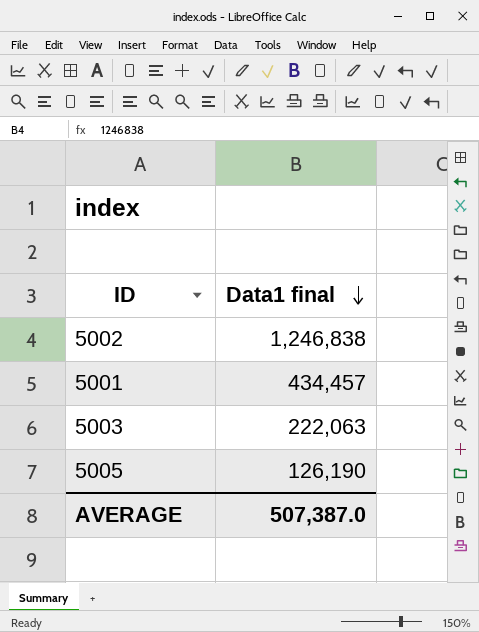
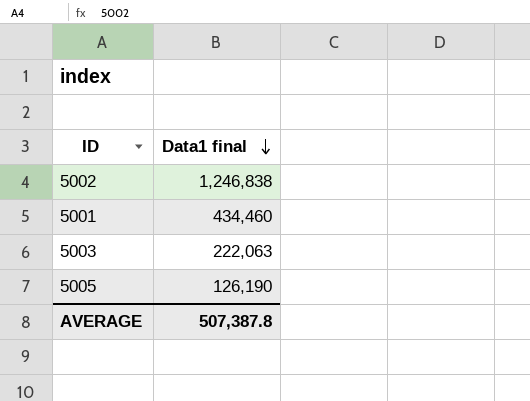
5001 | Data1 final: 434,457 -> 434,460
AVERAGE | Data1 final: 507,387.0 -> 507,387.8

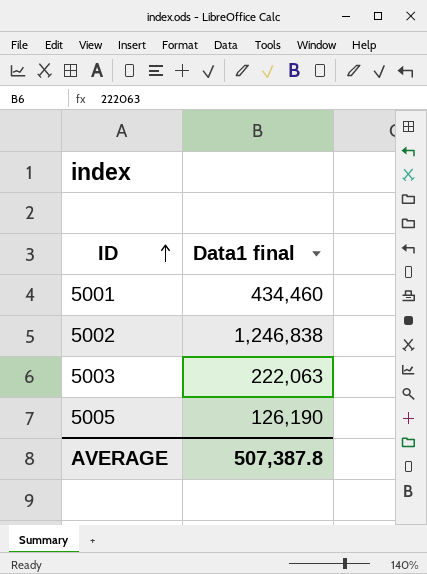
row order: Data1 final descending -> ID ascending

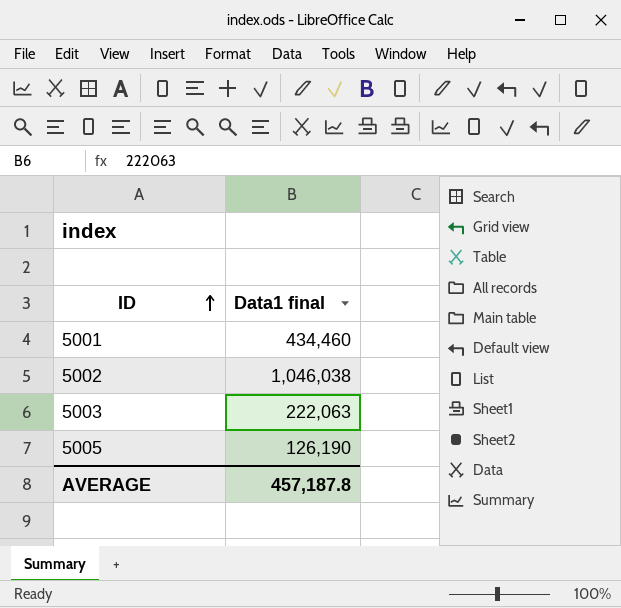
5002 | Data1 final: 1,246,838 -> 1,046,038
AVERAGE | Data1 final: 507,387.8 -> 457,187.8

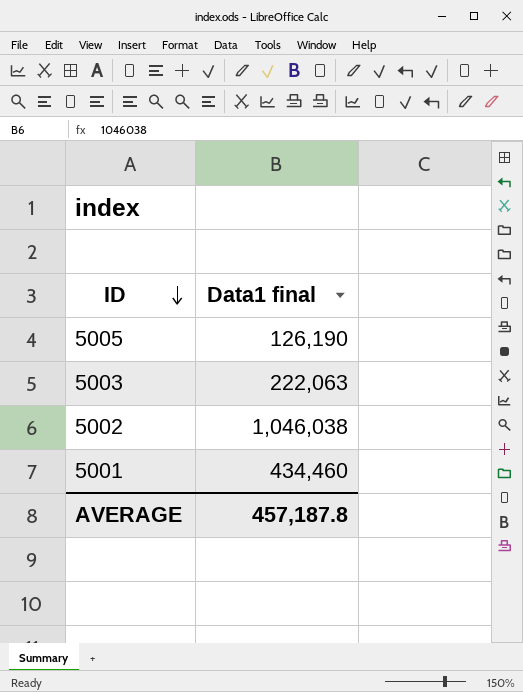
row order: ID ascending -> ID descending

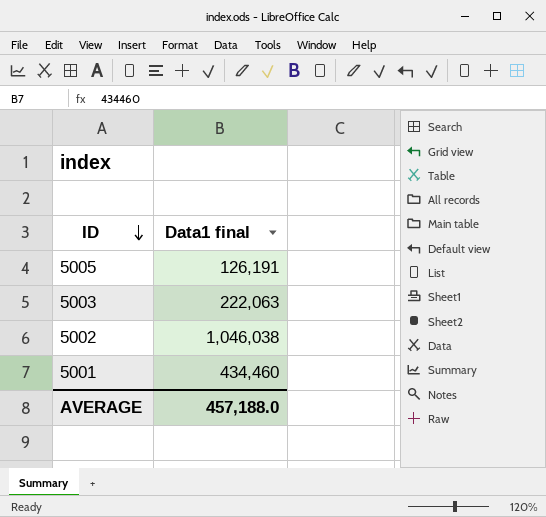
5005 | Data1 final: 126,190 -> 126,191
AVERAGE | Data1 final: 457,187.8 -> 457,188.0

